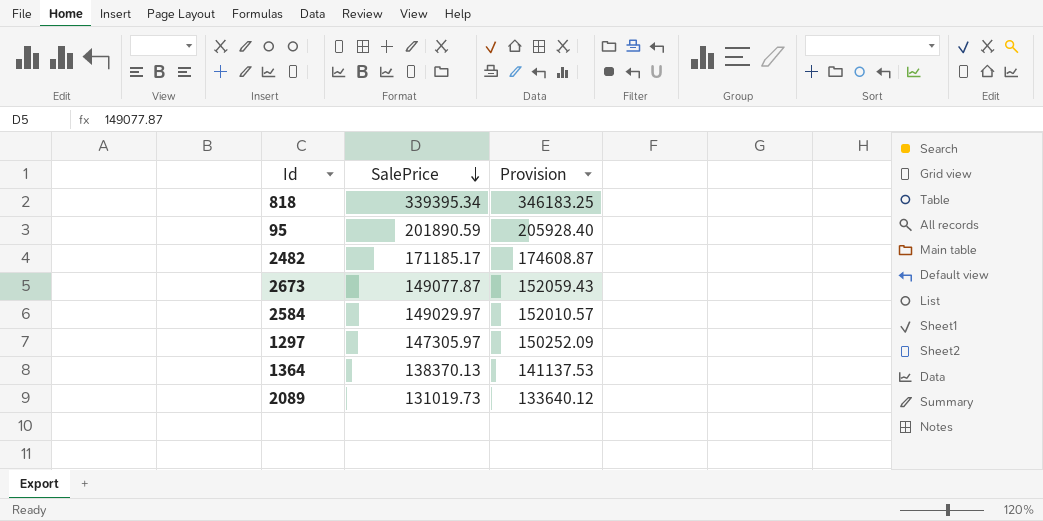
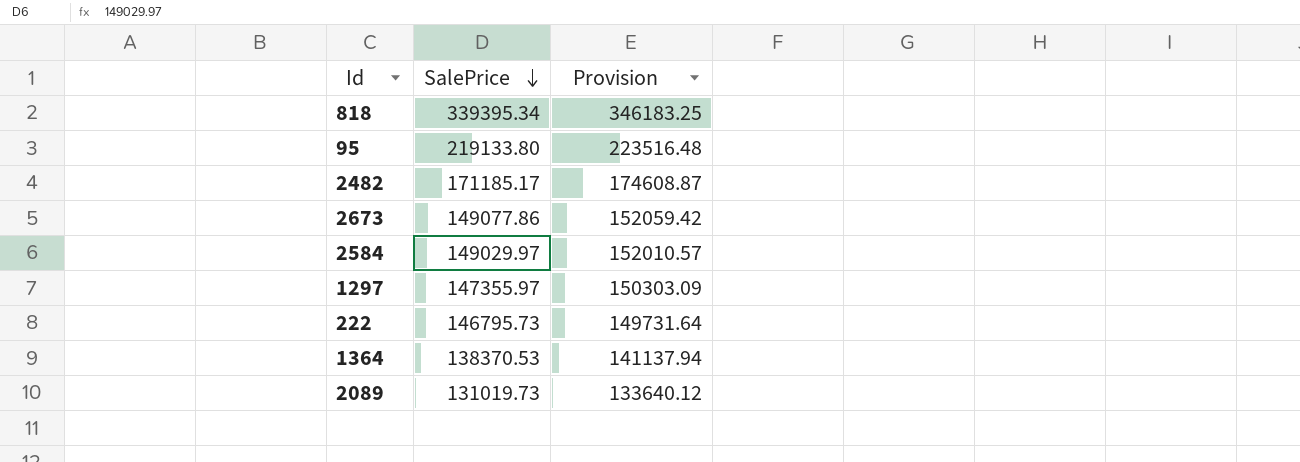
95 | SalePrice: 201890.59 -> 219133.80
95 | Provision: 205928.40 -> 223516.48
2673 | SalePrice: 149077.87 -> 149077.86
2673 | Provision: 152059.43 -> 152059.42
1297 | SalePrice: 147305.97 -> 147355.97
1297 | Provision: 150252.09 -> 150303.09
row 222: none -> 146795.73 | 149731.64
1364 | SalePrice: 138370.13 -> 138370.53
1364 | Provision: 141137.53 -> 141137.94

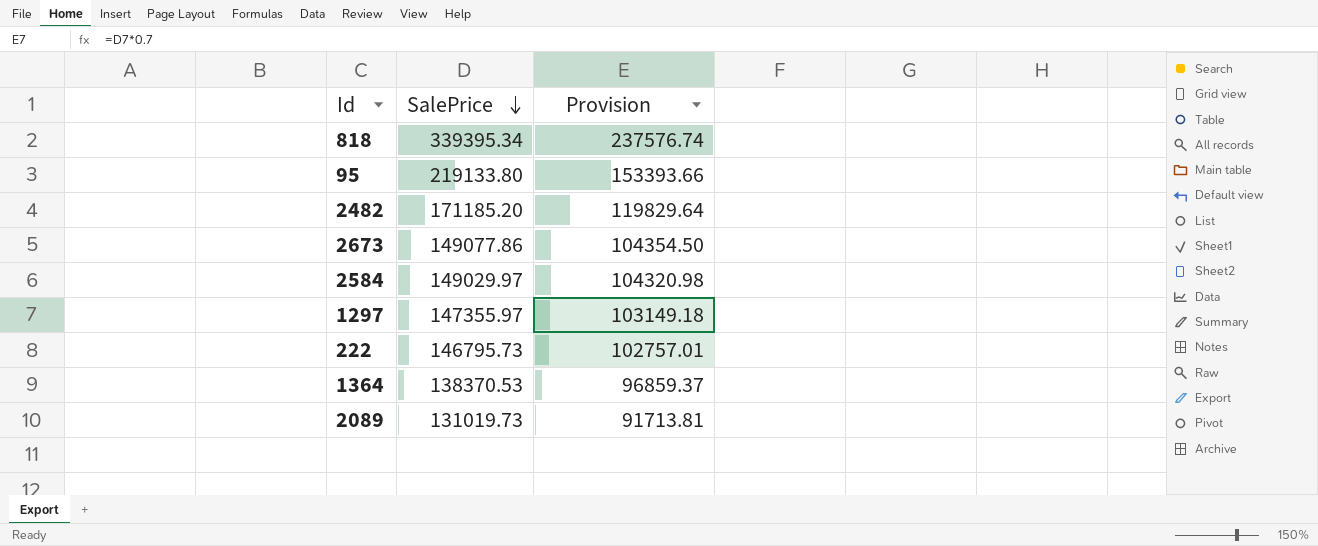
column Provision | formula: [SalePrice] * 1.02 -> [SalePrice] * 0.7
2482 | SalePrice: 171185.17 -> 171185.20

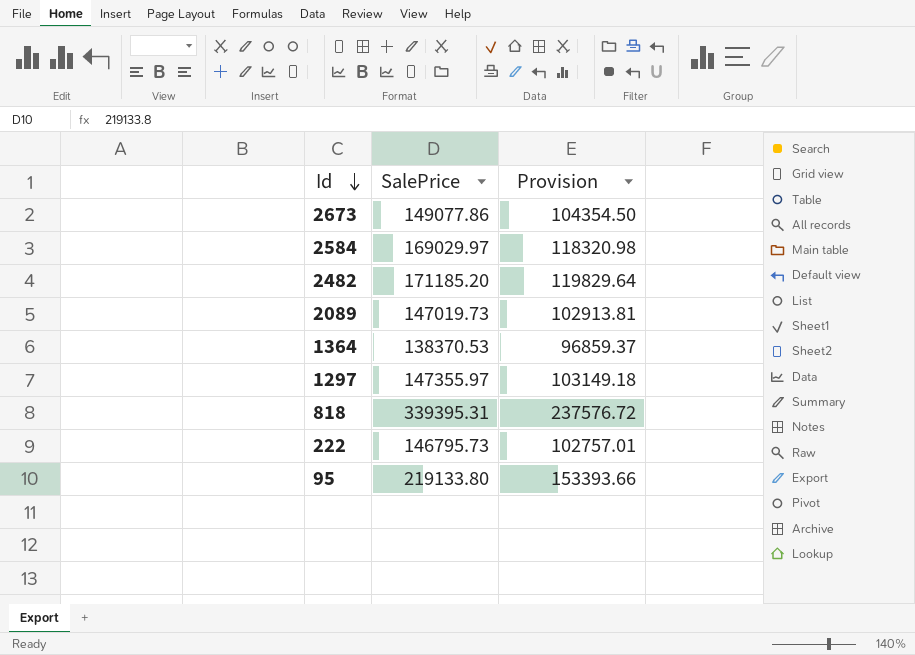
row order: SalePrice descending -> Id descending
2584 | SalePrice: 149029.97 -> 169029.97
2584 | Provision: 104320.98 -> 118320.98
2089 | SalePrice: 131019.73 -> 147019.73
2089 | Provision: 91713.81 -> 102913.81
818 | SalePrice: 339395.34 -> 339395.31
818 | Provision: 237576.74 -> 237576.72

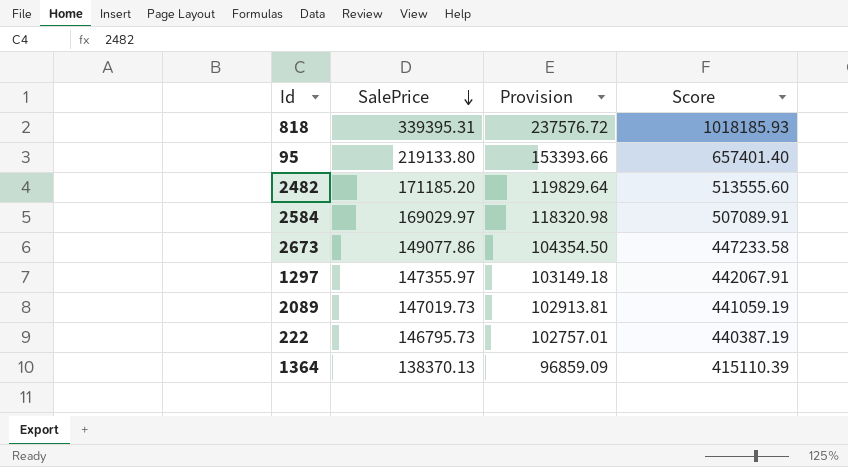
row order: Id descending -> SalePrice descending
column Score | formula: none -> [SalePrice] * 3
1364 | SalePrice: 138370.53 -> 138370.13
1364 | Provision: 96859.37 -> 96859.09

